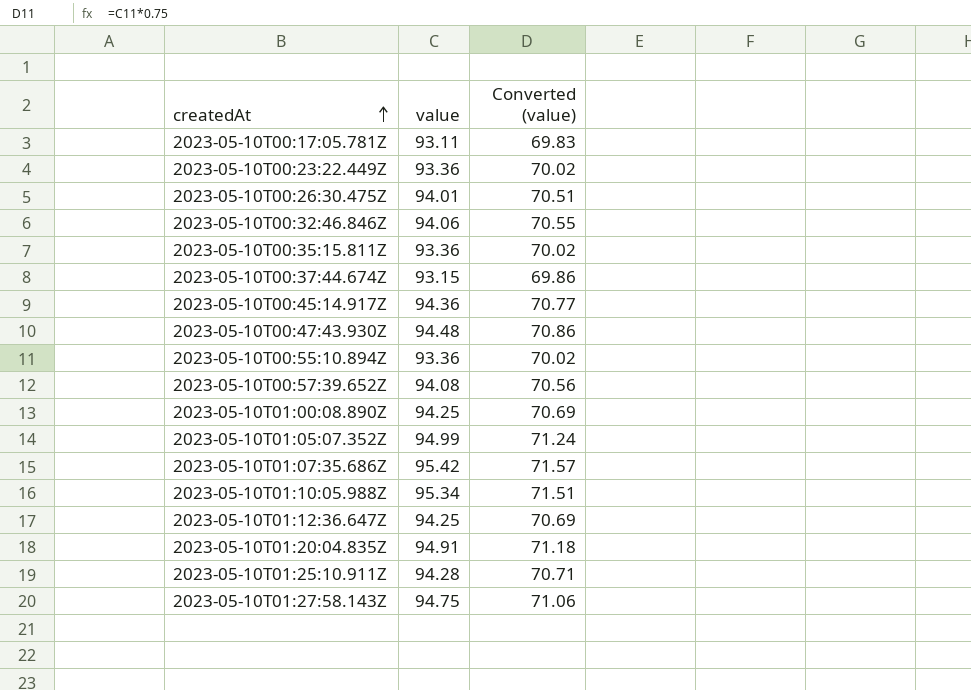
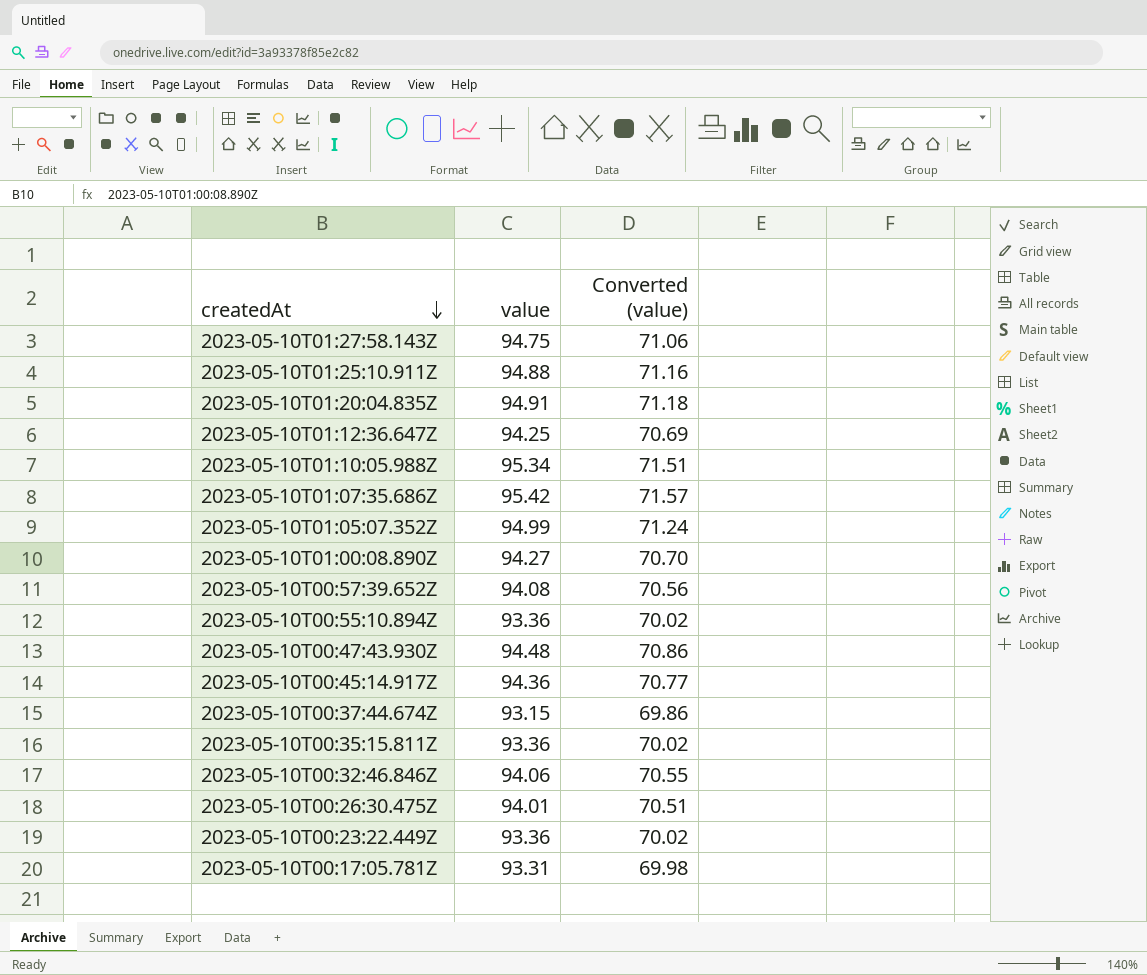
row order: createdAt ascending -> createdAt descending
2023-05-10T01:25:10.911Z | value: 94.28 -> 94.88
2023-05-10T01:25:10.911Z | Converted (value): 70.71 -> 71.16
2023-05-10T01:00:08.890Z | value: 94.25 -> 94.27
2023-05-10T01:00:08.890Z | Converted (value): 70.69 -> 70.70
2023-05-10T00:17:05.781Z | value: 93.11 -> 93.31
2023-05-10T00:17:05.781Z | Converted (value): 69.83 -> 69.98

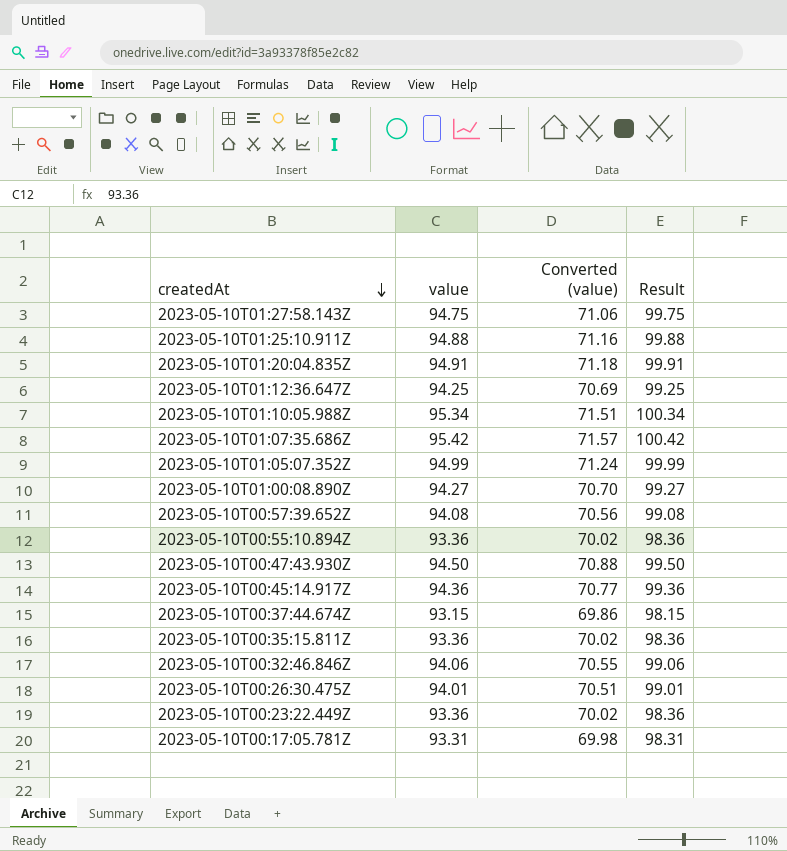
column Result | formula: none -> [value] + 5
2023-05-10T00:47:43.930Z | value: 94.48 -> 94.50
2023-05-10T00:47:43.930Z | Converted (value): 70.86 -> 70.88

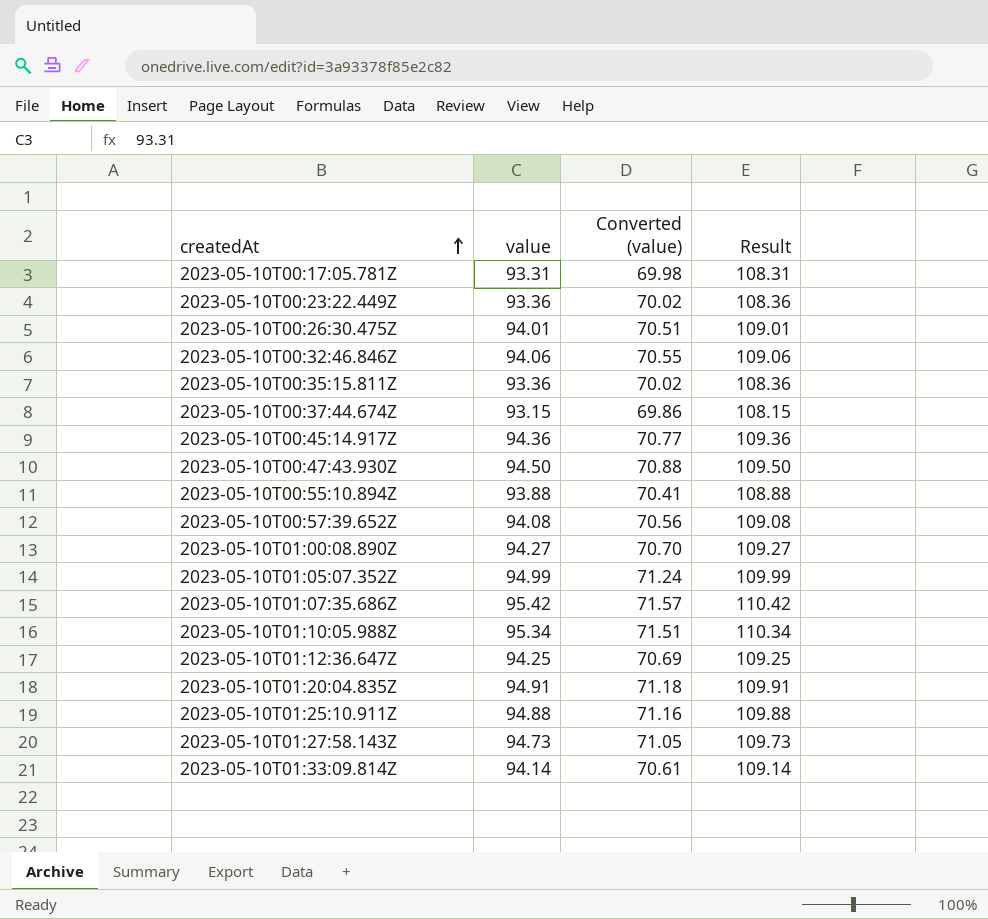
row order: createdAt descending -> createdAt ascending
column Result | formula: [value] + 5 -> [value] + 15
2023-05-10T00:55:10.894Z | value: 93.36 -> 93.88
2023-05-10T00:55:10.894Z | Converted (value): 70.02 -> 70.41
2023-05-10T01:27:58.143Z | value: 94.75 -> 94.73
2023-05-10T01:27:58.143Z | Converted (value): 71.06 -> 71.05
row 2023-05-10T01:33:09.814Z: none -> 94.14 | 70.61 | 109.14

